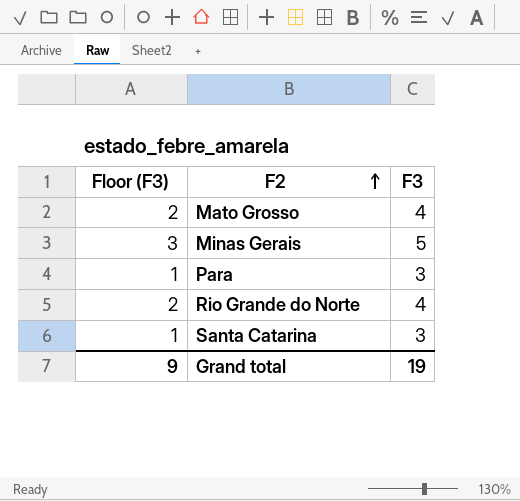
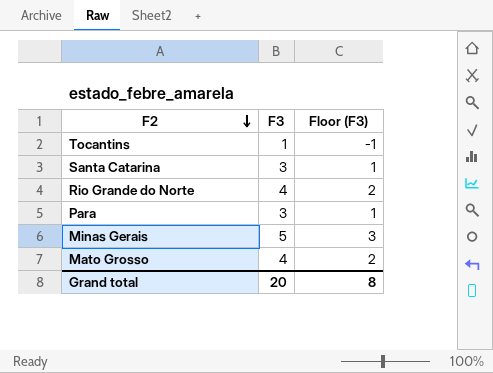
row order: F2 ascending -> F2 descending
column Floor (F3) | position: 1 -> 3
row Tocantins: none -> 1 | -1
Grand total | F3: 19 -> 20
Grand total | Floor (F3): 9 -> 8

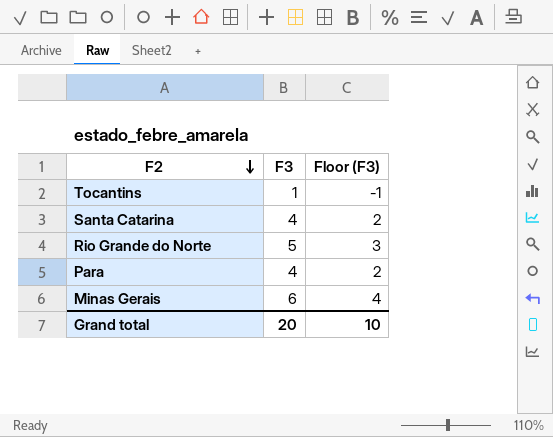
row Mato Grosso: 4 | 2 -> none
Santa Catarina | F3: 3 -> 4
Santa Catarina | Floor (F3): 1 -> 2
Rio Grande do Norte | F3: 4 -> 5
Rio Grande do Norte | Floor (F3): 2 -> 3
Para | F3: 3 -> 4
Para | Floor (F3): 1 -> 2
Minas Gerais | F3: 5 -> 6
Minas Gerais | Floor (F3): 3 -> 4
Grand total | Floor (F3): 8 -> 10

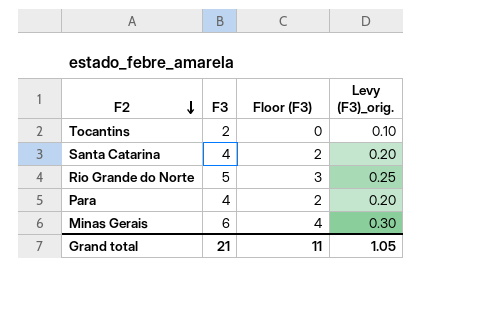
column Levy (F3)_orig. | formula: none -> [F3] * 0.05
Tocantins | F3: 1 -> 2
Tocantins | Floor (F3): -1 -> 0
Grand total | F3: 20 -> 21
Grand total | Floor (F3): 10 -> 11

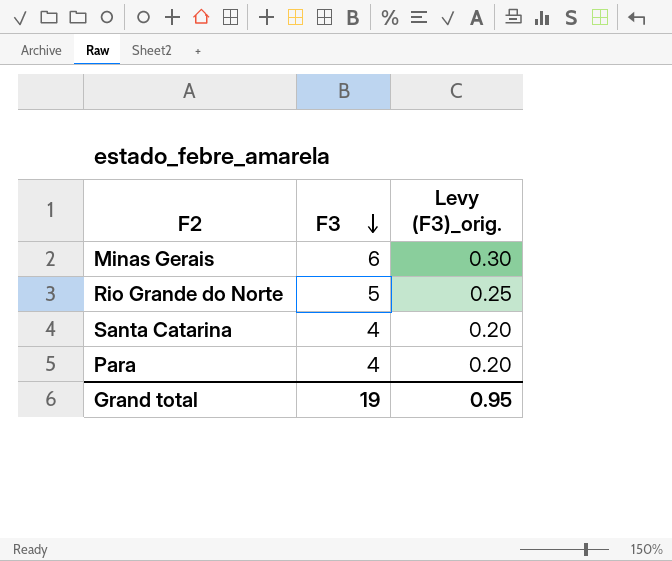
row order: F2 descending -> F3 descending
column Floor (F3) | formula: [F3] - 2 -> none
row Tocantins: 2 | 0 | 0.10 -> none
Grand total | F3: 21 -> 19
Grand total | Levy (F3)_orig.: 1.05 -> 0.95

